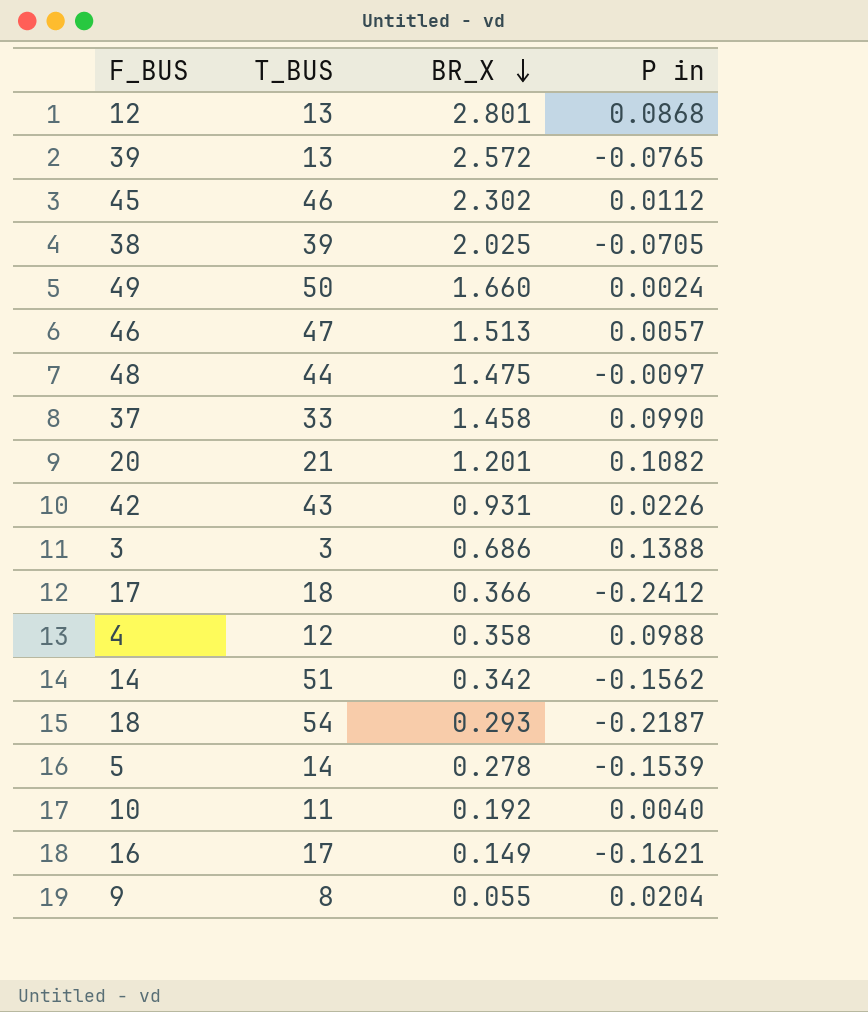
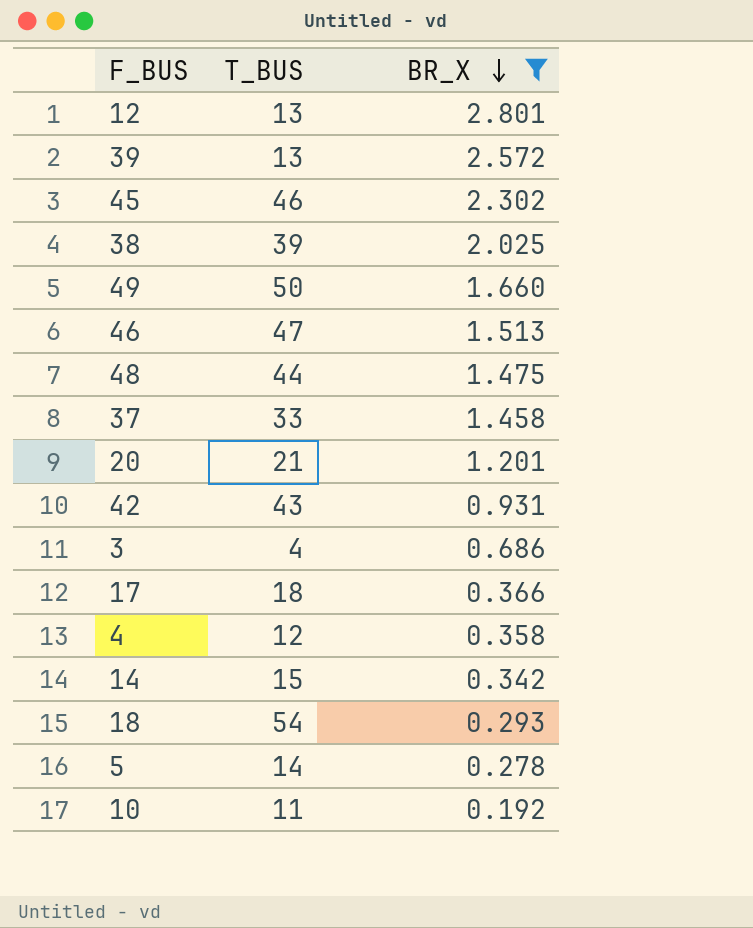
filter: none -> BR_X >= 0.192
column P in | position: 4 -> none
3 | T_BUS: 3 -> 4
14 | T_BUS: 51 -> 15

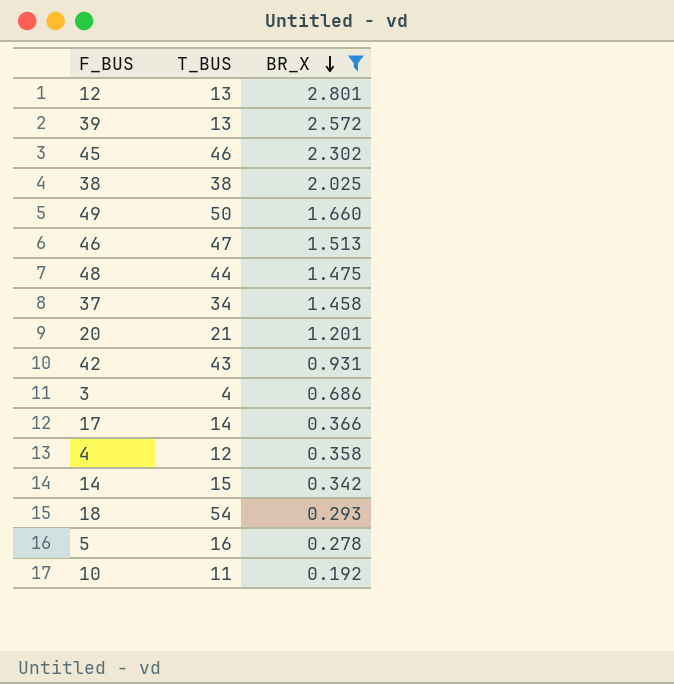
38 | T_BUS: 39 -> 38
37 | T_BUS: 33 -> 34
17 | T_BUS: 18 -> 14
5 | T_BUS: 14 -> 16

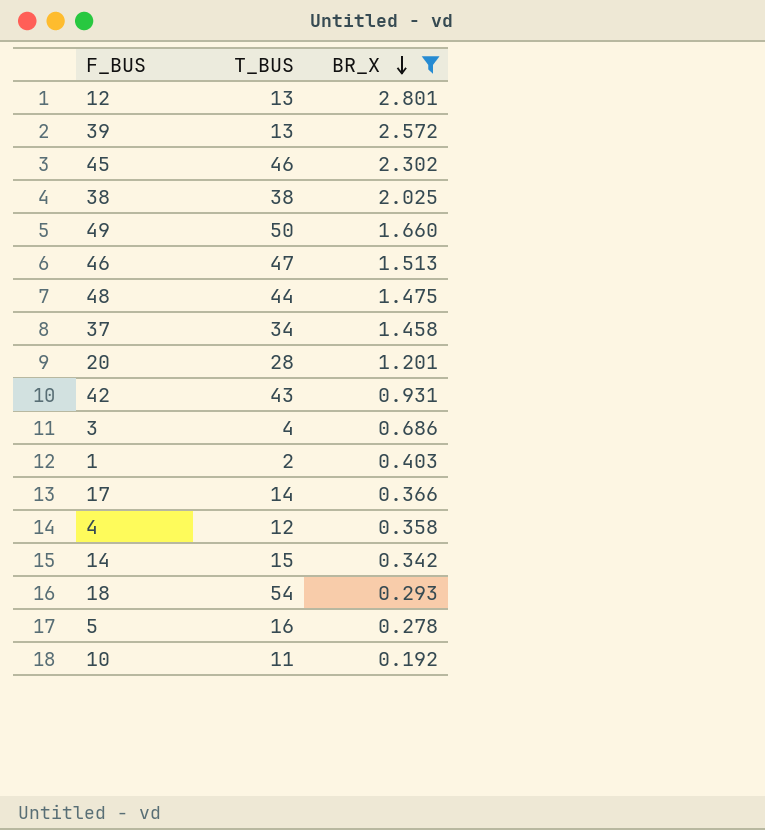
20 | T_BUS: 21 -> 28
row 1: none -> 2 | 0.403

